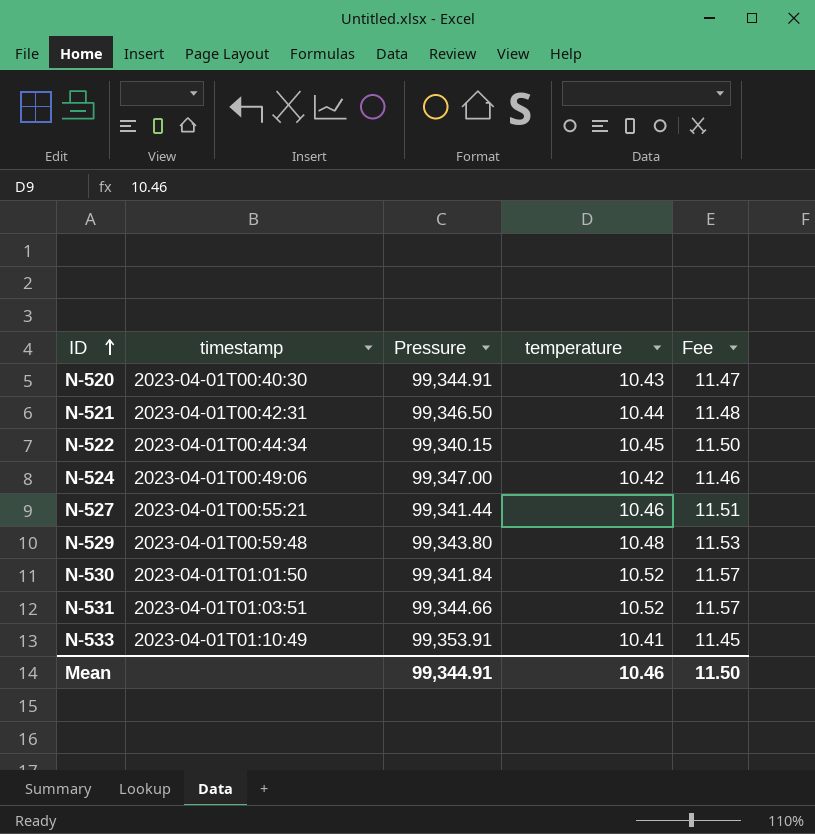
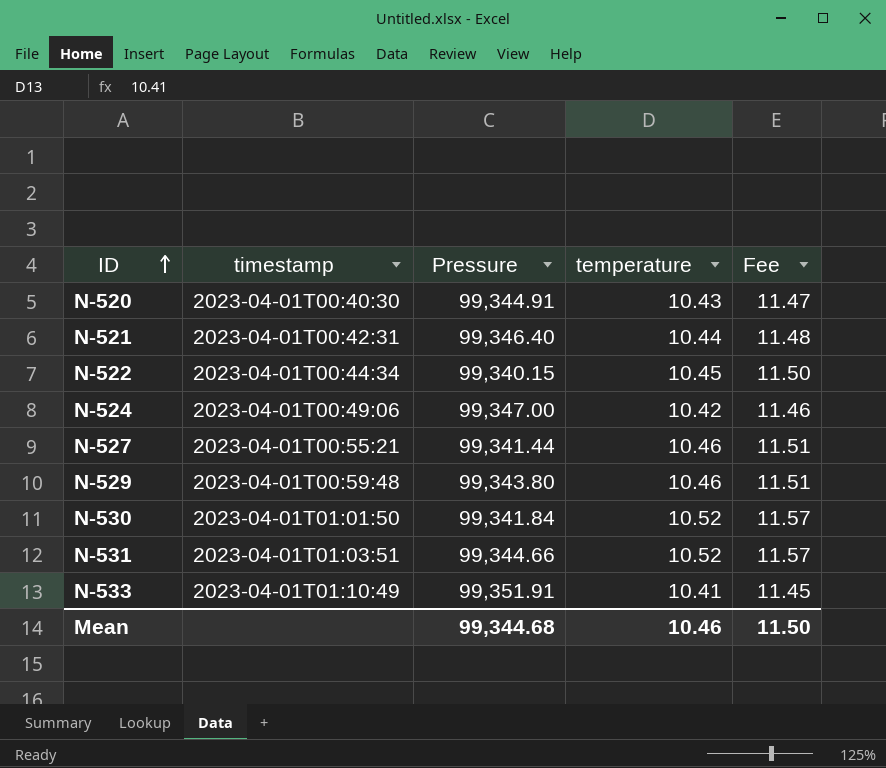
N-521 | Pressure: 99,346.50 -> 99,346.40
N-529 | temperature: 10.48 -> 10.46
N-529 | Fee: 11.53 -> 11.51
N-533 | Pressure: 99,353.91 -> 99,351.91
Mean | Pressure: 99,344.91 -> 99,344.68

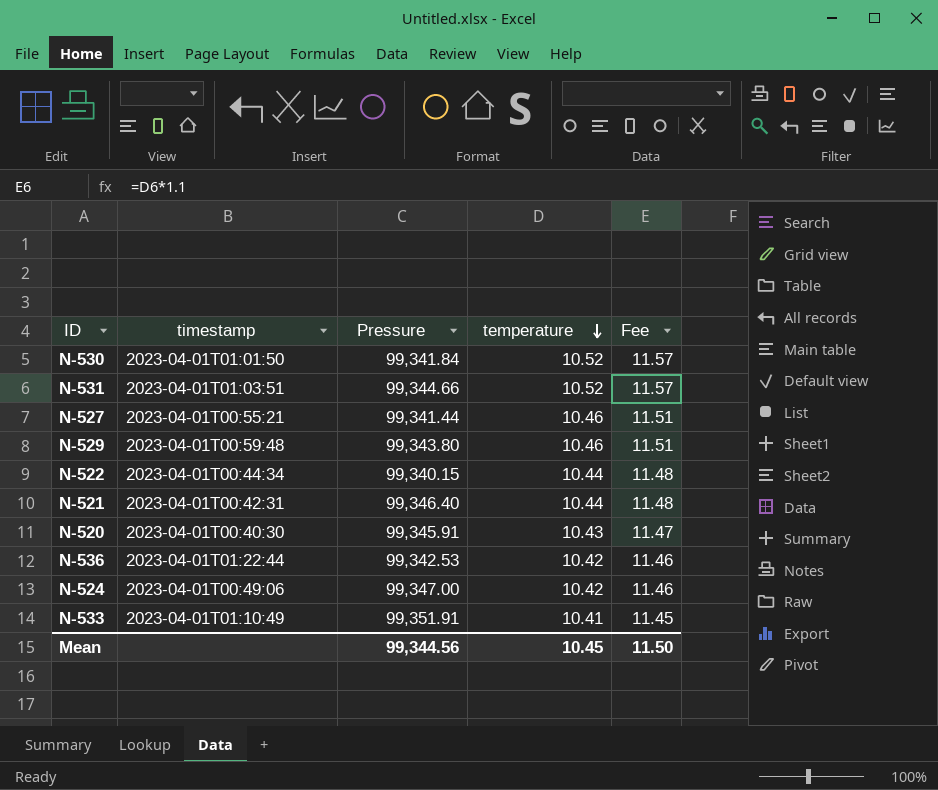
row order: ID ascending -> temperature descending
N-522 | temperature: 10.45 -> 10.44
N-522 | Fee: 11.50 -> 11.48
N-520 | Pressure: 99,344.91 -> 99,345.91
row N-536: none -> 2023-04-01T01:22:44 | 99,342.53 | 10.42 | 11.46
Mean | Pressure: 99,344.68 -> 99,344.56
Mean | temperature: 10.46 -> 10.45

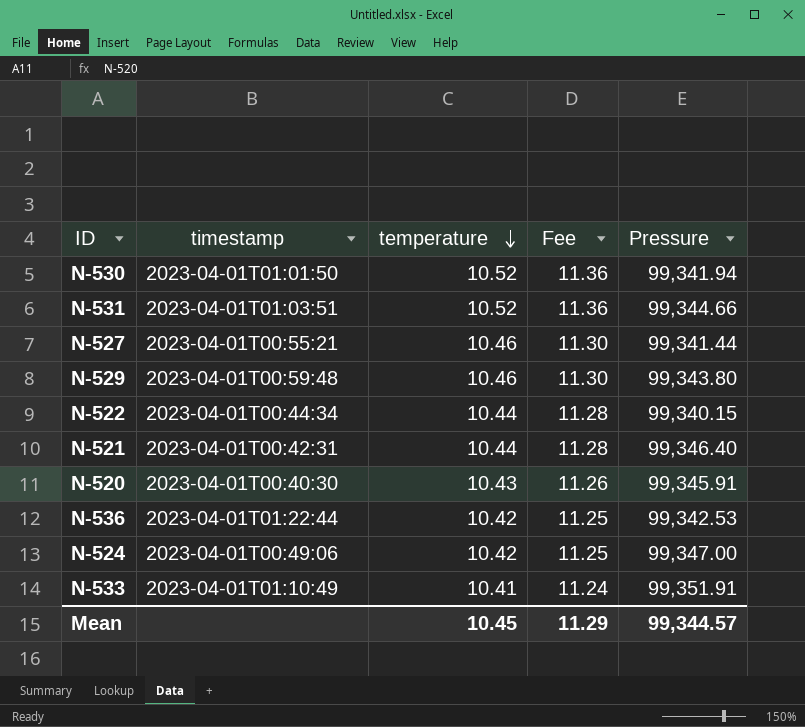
column Fee | formula: [temperature] * 1.1 -> [temperature] * 1.08
column Pressure | position: 3 -> 5
N-530 | Pressure: 99,341.84 -> 99,341.94
Mean | Fee: 11.50 -> 11.29
Mean | Pressure: 99,344.56 -> 99,344.57

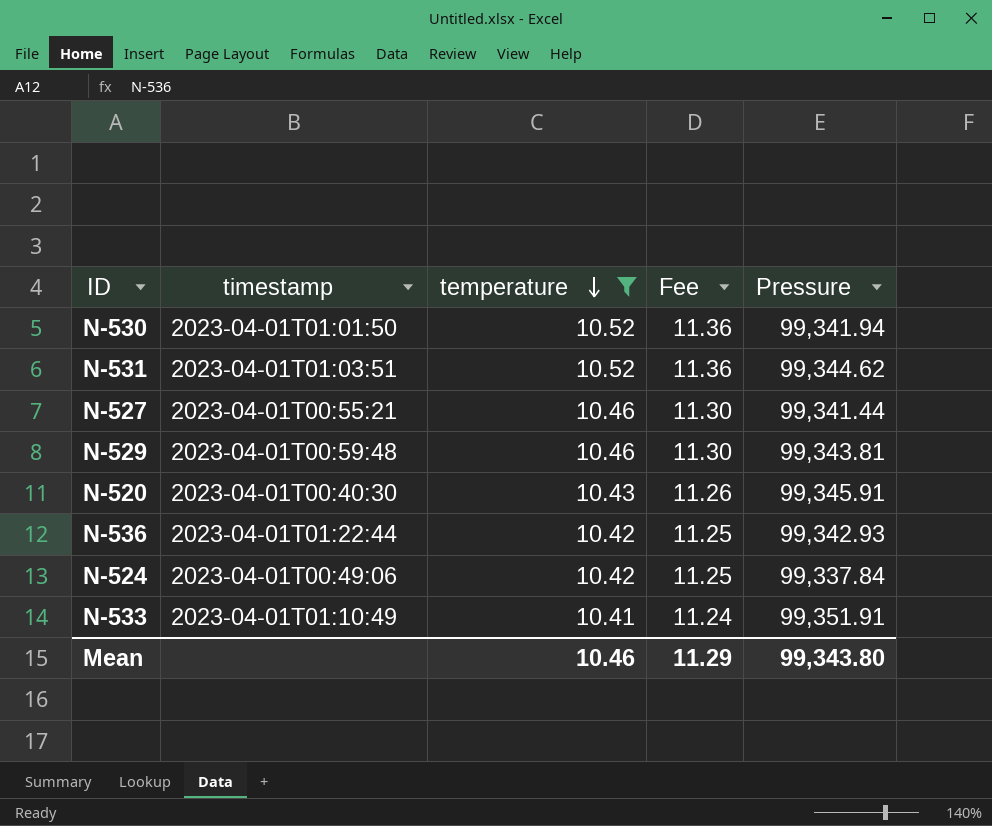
filter: none -> temperature != 10.44
N-531 | Pressure: 99,344.66 -> 99,344.62
N-529 | Pressure: 99,343.80 -> 99,343.81
N-536 | Pressure: 99,342.53 -> 99,342.93
N-524 | Pressure: 99,347.00 -> 99,337.84
Mean | temperature: 10.45 -> 10.46
Mean | Pressure: 99,344.57 -> 99,343.80

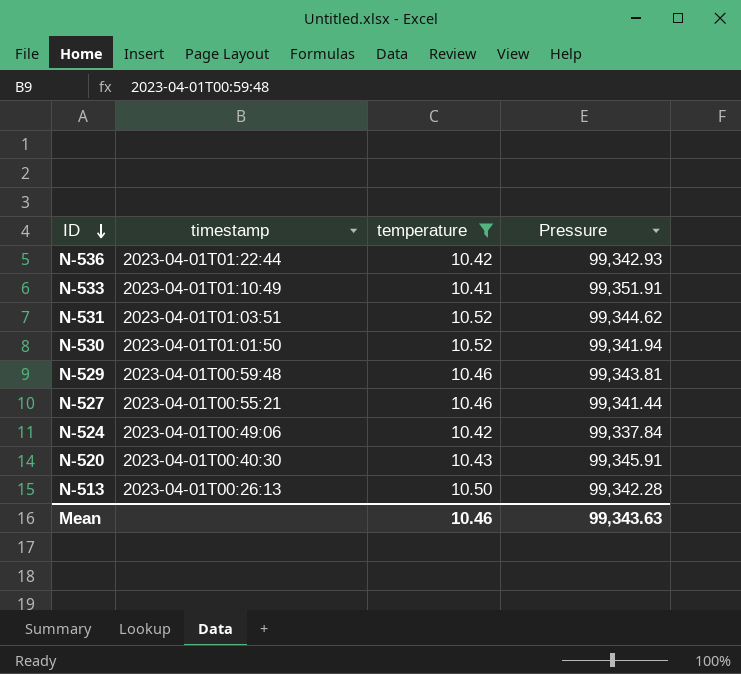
row order: temperature descending -> ID descending
column Fee | formula: [temperature] * 1.08 -> none
row N-513: none -> 2023-04-01T00:26:13 | 10.50 | 99,342.28
Mean | Pressure: 99,343.80 -> 99,343.63

